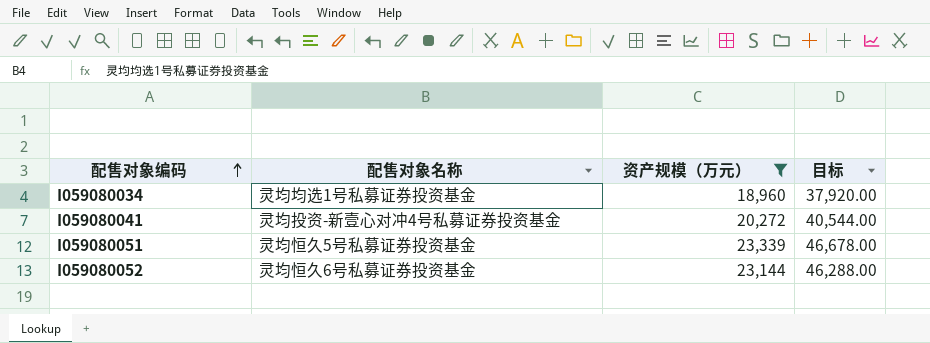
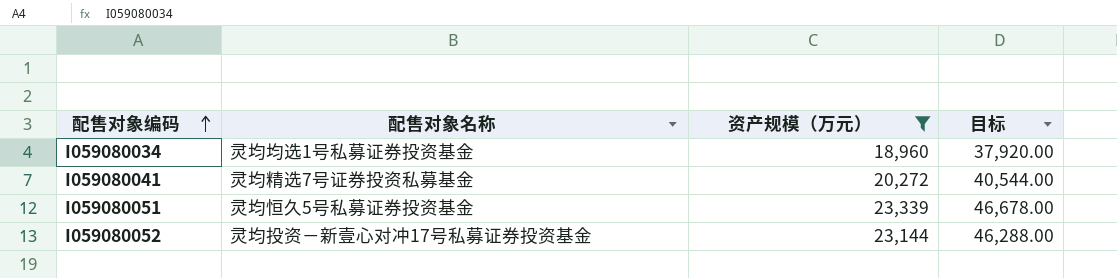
I059080041 | 配售对象名称: 灵均投资-新壹心对冲4号私募证券投资基金 -> 灵均精选7号证券投资私募基金
I059080052 | 配售对象名称: 灵均恒久6号私募证券投资基金 -> 灵均投资－新壹心对冲17号私募证券投资基金

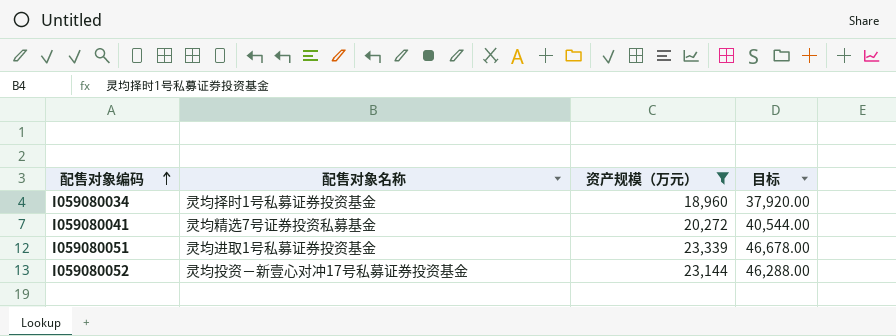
I059080034 | 配售对象名称: 灵均均选1号私募证券投资基金 -> 灵均择时1号私募证券投资基金
I059080051 | 配售对象名称: 灵均恒久5号私募证券投资基金 -> 灵均进取1号私募证券投资基金

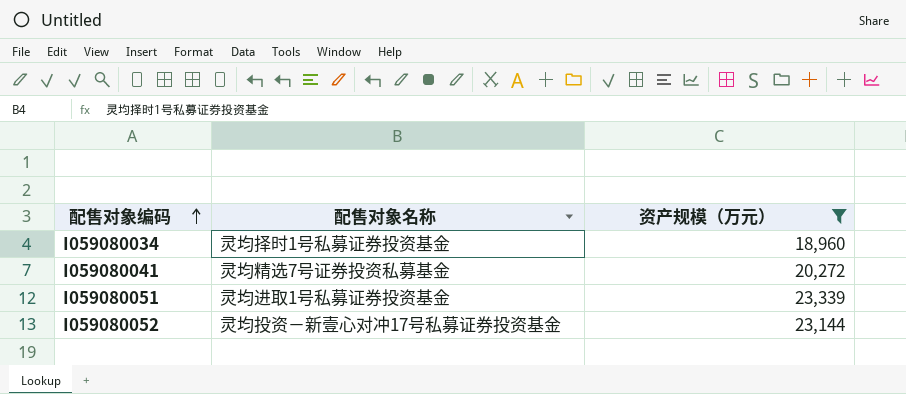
column 目标 | formula: [资产规模（万元）] * 2 -> none

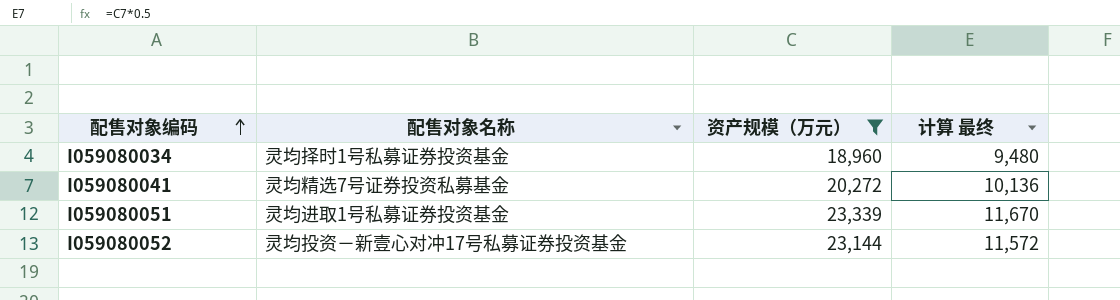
column 计算 最终 | formula: none -> [资产规模（万元）] * 0.5

